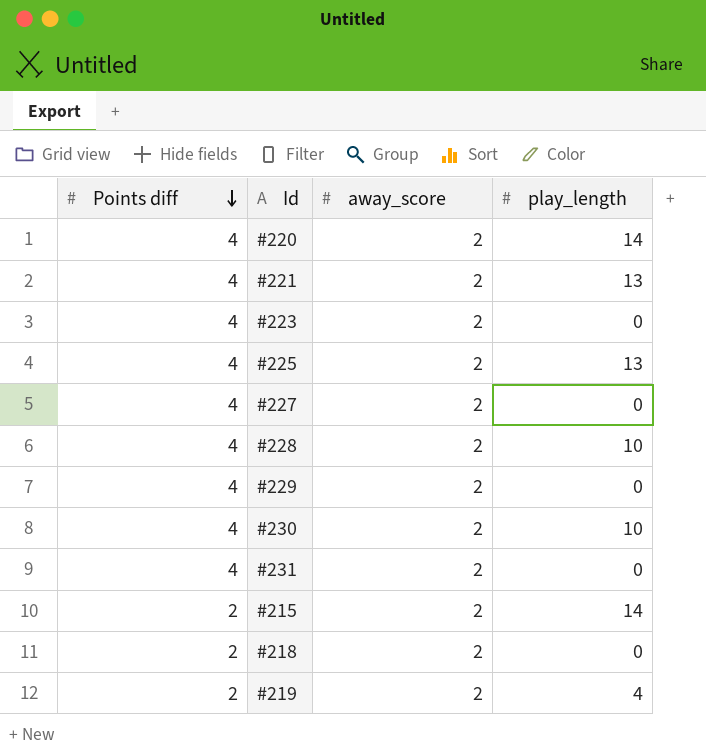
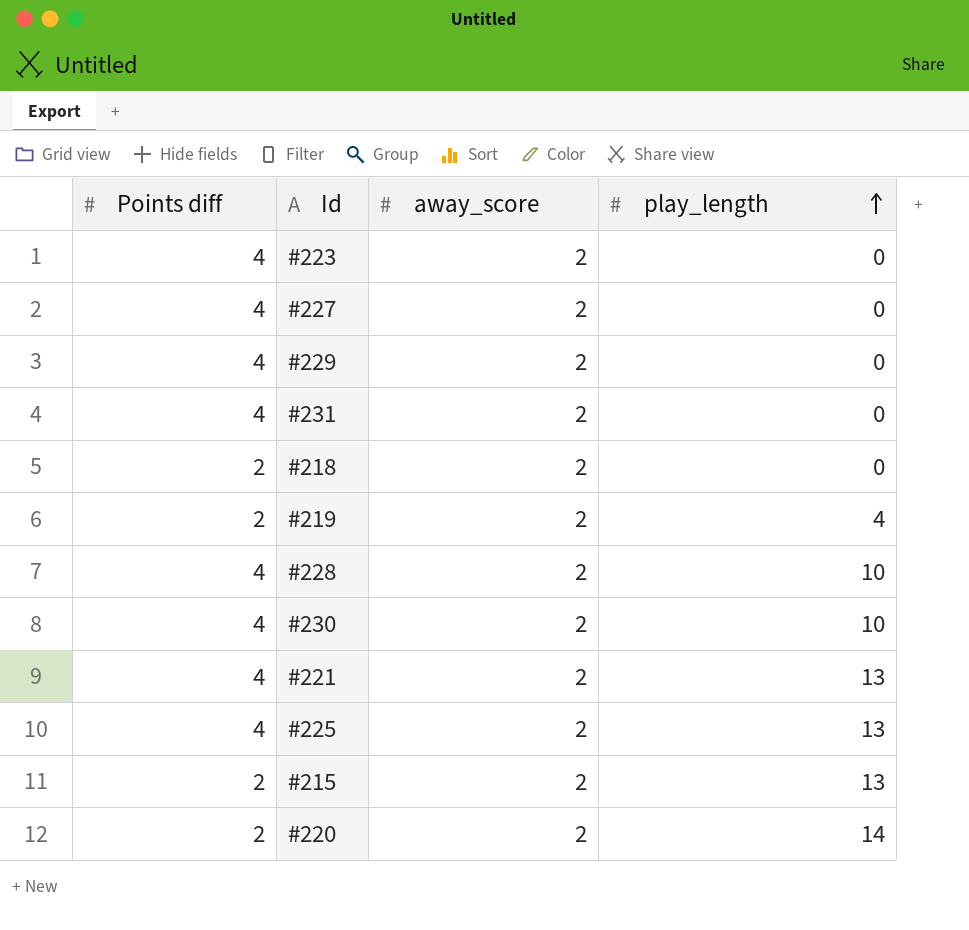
row order: Points diff descending -> play_length ascending
#215 | play_length: 14 -> 13
#220 | Points diff: 4 -> 2

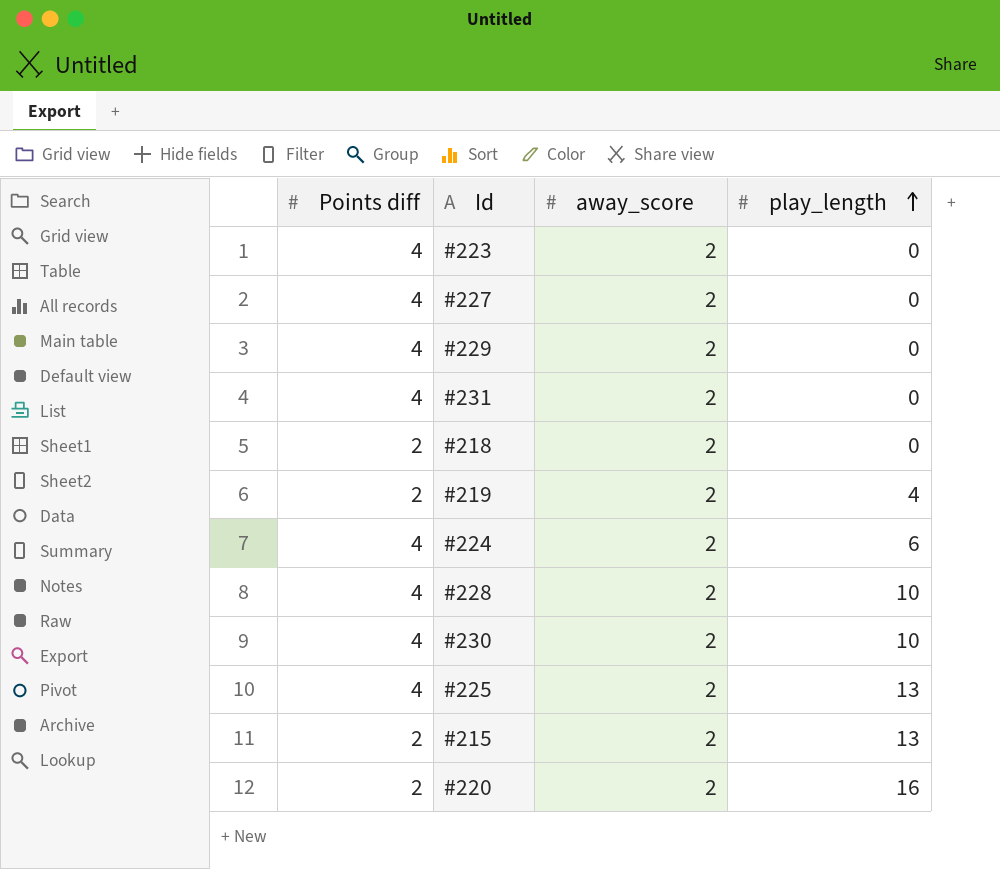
row #221: 4 | 2 | 13 -> none
row #224: none -> 4 | 2 | 6
#220 | play_length: 14 -> 16

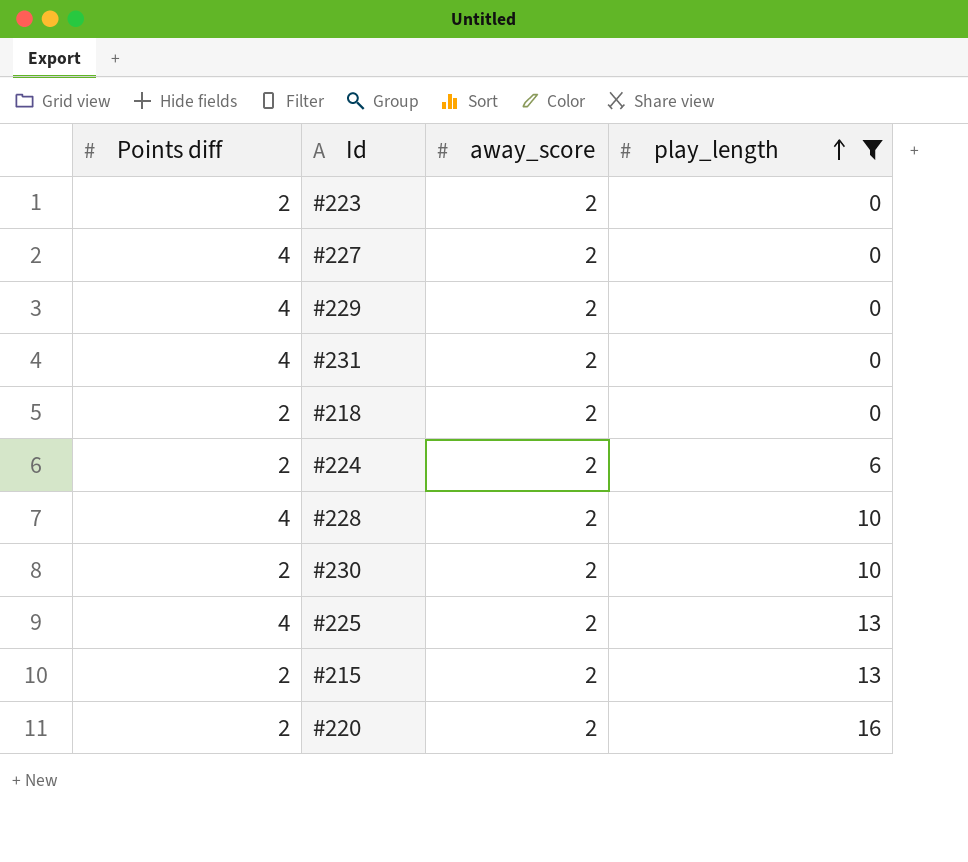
filter: none -> play_length != 4
#223 | Points diff: 4 -> 2
#224 | Points diff: 4 -> 2
#230 | Points diff: 4 -> 2

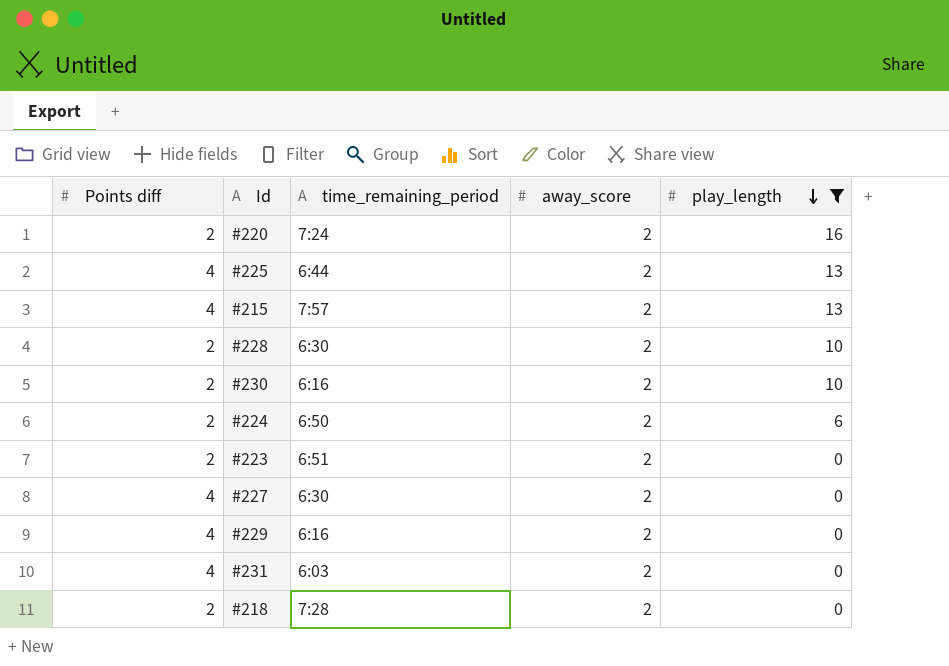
row order: play_length ascending -> play_length descending
column time_remaining_period | position: none -> 3
#215 | Points diff: 2 -> 4
#228 | Points diff: 4 -> 2

